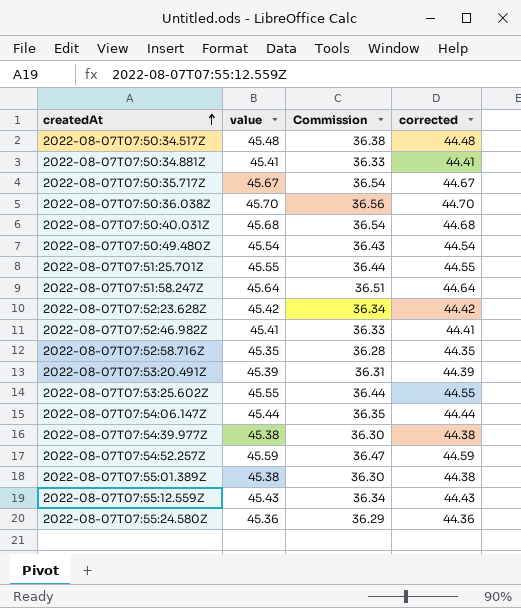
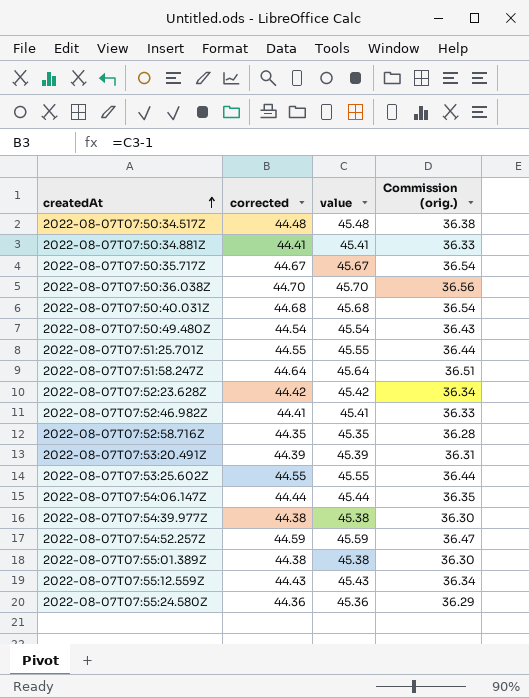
column corrected | position: 4 -> 2
column name: Commission -> Commission (orig.)

